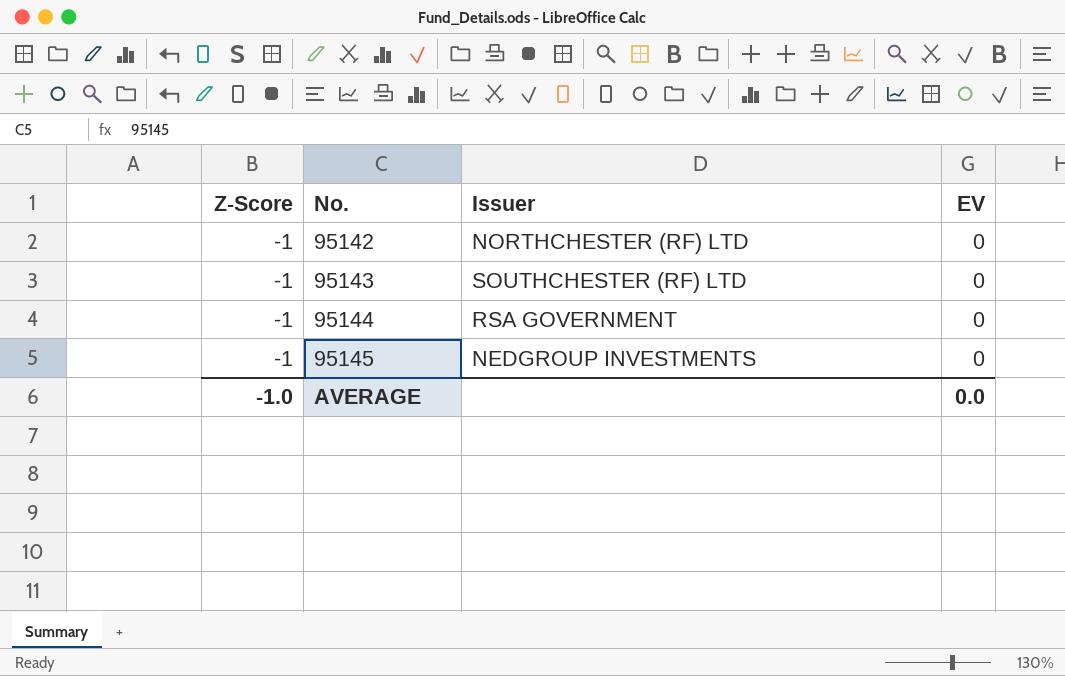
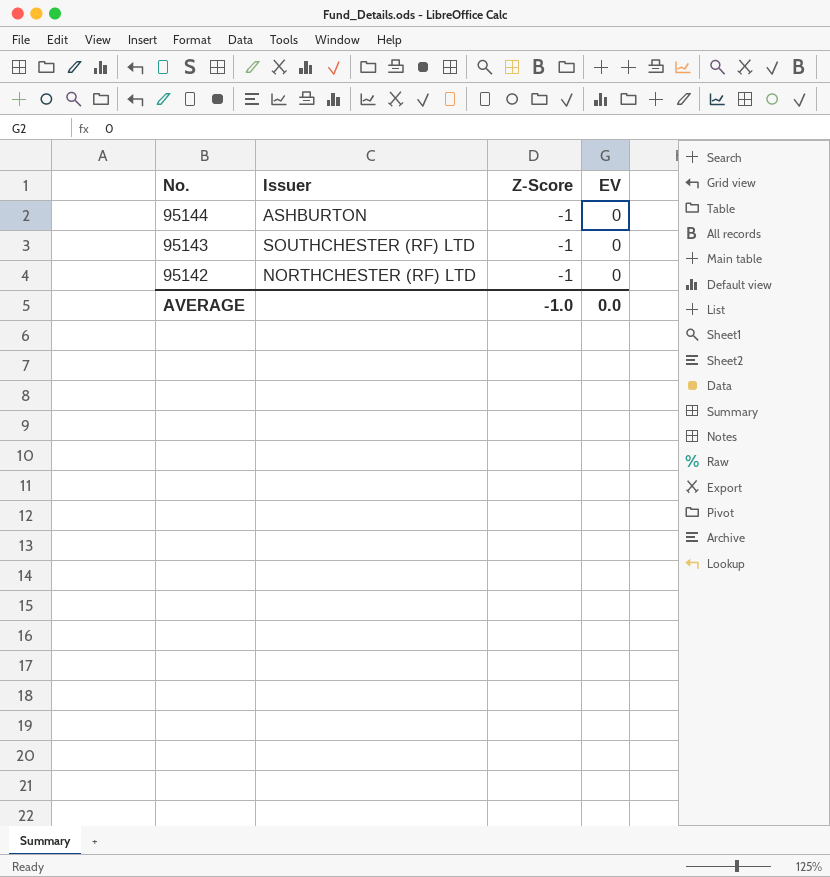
row order: No. ascending -> No. descending
column Z-Score | position: 1 -> 3
row 95145: -1 | NEDGROUP INVESTMENTS | 0 -> none
95144 | Issuer: RSA GOVERNMENT -> ASHBURTON

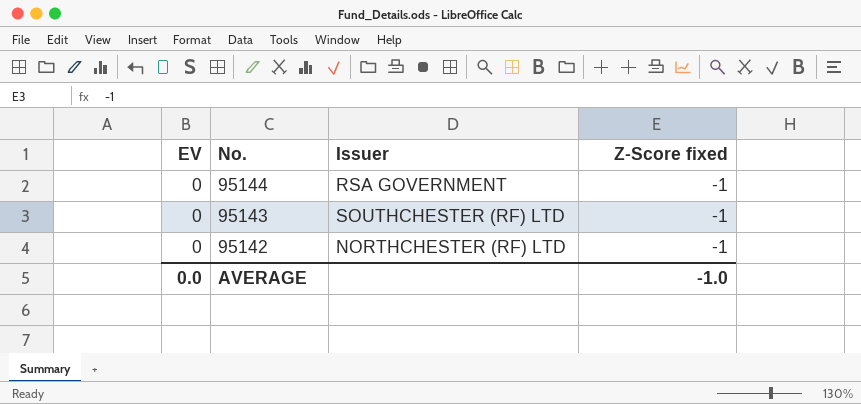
column EV | position: 4 -> 1
column name: Z-Score -> Z-Score fixed
95144 | Issuer: ASHBURTON -> RSA GOVERNMENT

